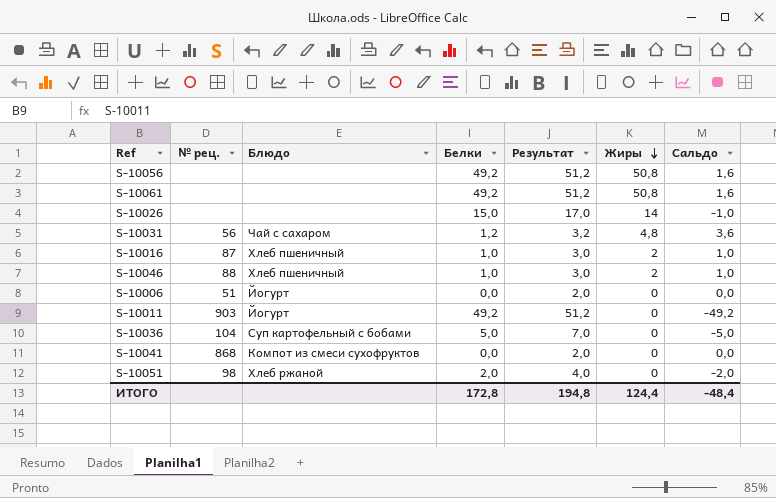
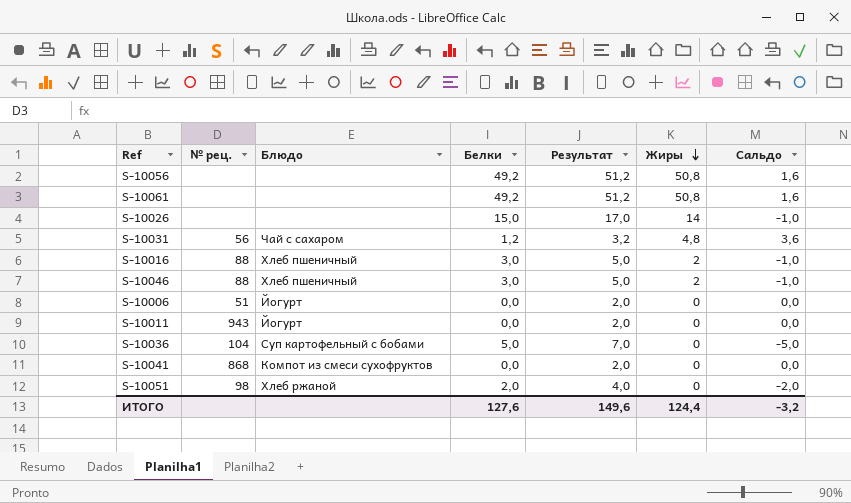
S-10016 | № рец.: 87 -> 88
S-10016 | Белки: 1,0 -> 3,0
S-10016 | Результат: 3,0 -> 5,0
S-10016 | Сальдо: 1,0 -> -1,0
S-10046 | Белки: 1,0 -> 3,0
S-10046 | Результат: 3,0 -> 5,0
S-10046 | Сальдо: 1,0 -> -1,0
S-10011 | № рец.: 903 -> 943
S-10011 | Белки: 49,2 -> 0,0
S-10011 | Результат: 51,2 -> 2,0
S-10011 | Сальдо: -49,2 -> 0,0
ИТОГО | Белки: 172,8 -> 127,6
ИТОГО | Результат: 194,8 -> 149,6
ИТОГО | Сальдо: -48,4 -> -3,2

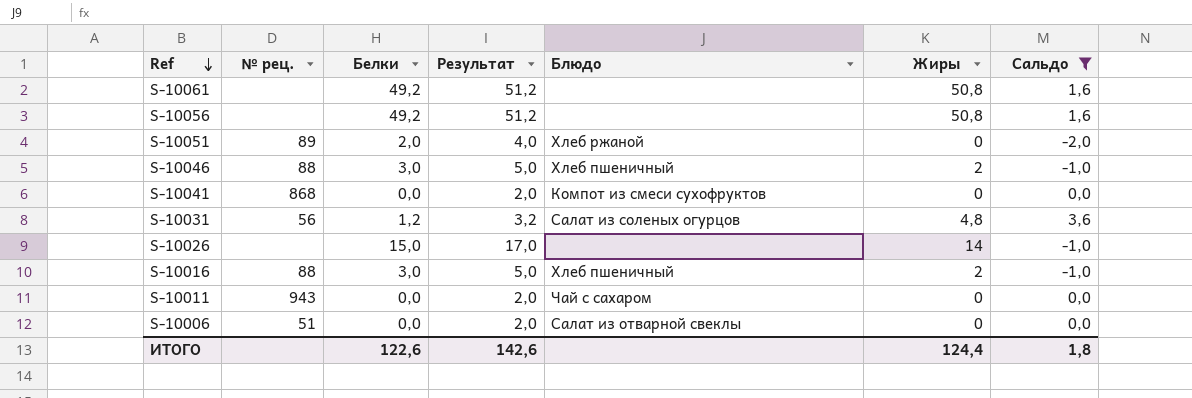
filter: none -> Сальдо != -5,0
row order: Жиры descending -> Ref descending
column Блюдо | position: 3 -> 5
S-10051 | № рец.: 98 -> 89
S-10031 | Блюдо: Чай с сахаром -> Салат из соленых огурцов
S-10011 | Блюдо: Йогурт -> Чай с сахаром
S-10006 | Блюдо: Йогурт -> Салат из отварной свеклы
ИТОГО | Белки: 127,6 -> 122,6
ИТОГО | Результат: 149,6 -> 142,6
ИТОГО | Сальдо: -3,2 -> 1,8

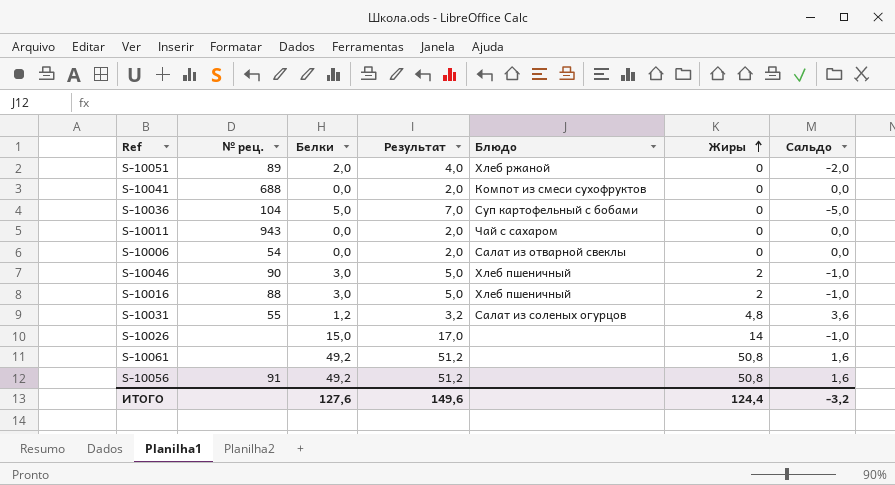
filter: Сальдо != -5,0 -> none
row order: Ref descending -> Жиры ascending
S-10041 | № рец.: 868 -> 688
S-10006 | № рец.: 51 -> 54
S-10046 | № рец.: 88 -> 90
S-10031 | № рец.: 56 -> 55
S-10056 | № рец.: none -> 91
ИТОГО | Белки: 122,6 -> 127,6
ИТОГО | Результат: 142,6 -> 149,6
ИТОГО | Сальдо: 1,8 -> -3,2

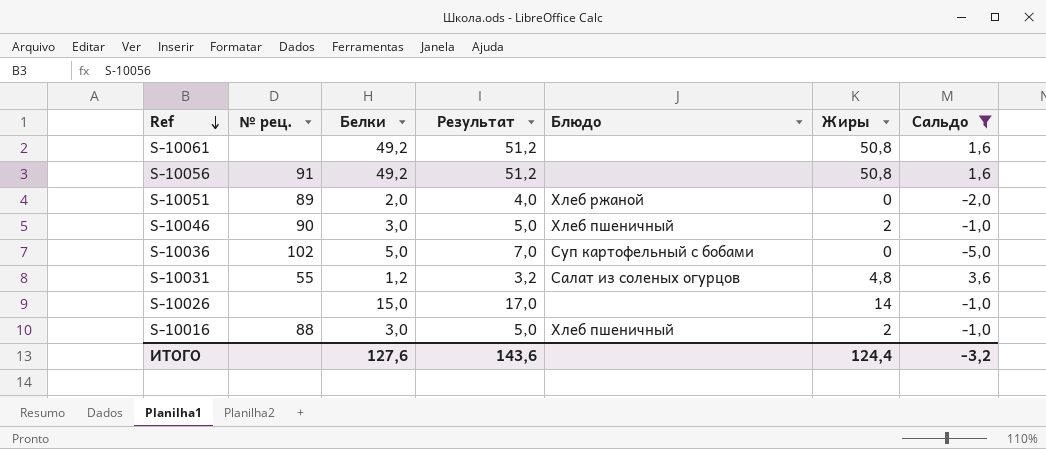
filter: none -> Сальдо != 0,0
row order: Жиры ascending -> Ref descending
S-10036 | № рец.: 104 -> 102
ИТОГО | Результат: 149,6 -> 143,6

